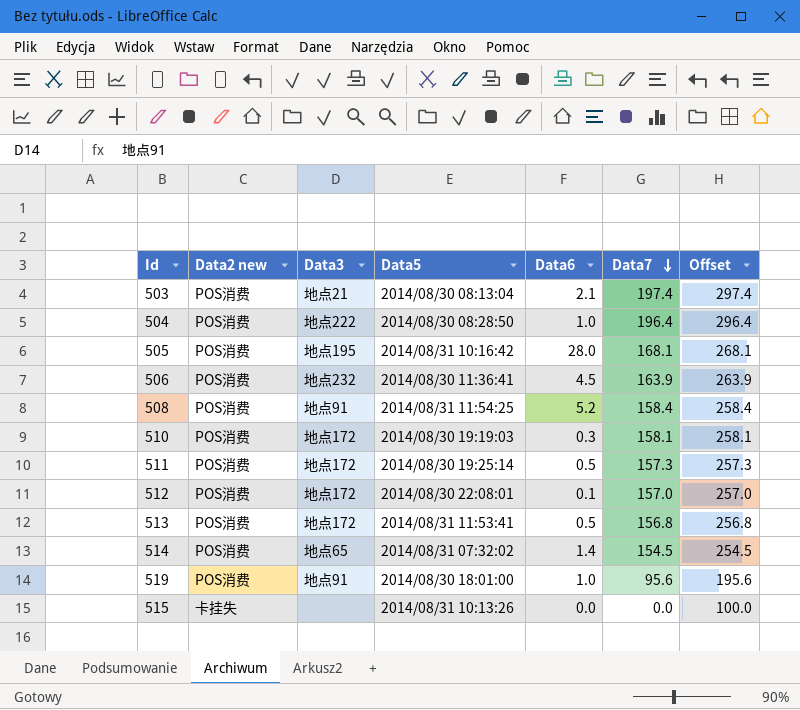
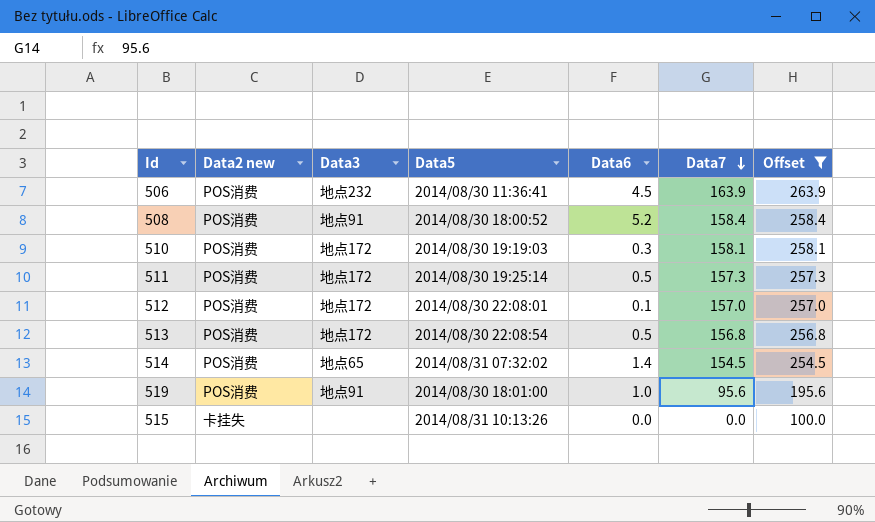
filter: none -> Offset <= 263.9
508 | Data5: 2014/08/31 11:54:25 -> 2014/08/30 18:00:52
513 | Data5: 2014/08/31 11:53:41 -> 2014/08/30 22:08:54

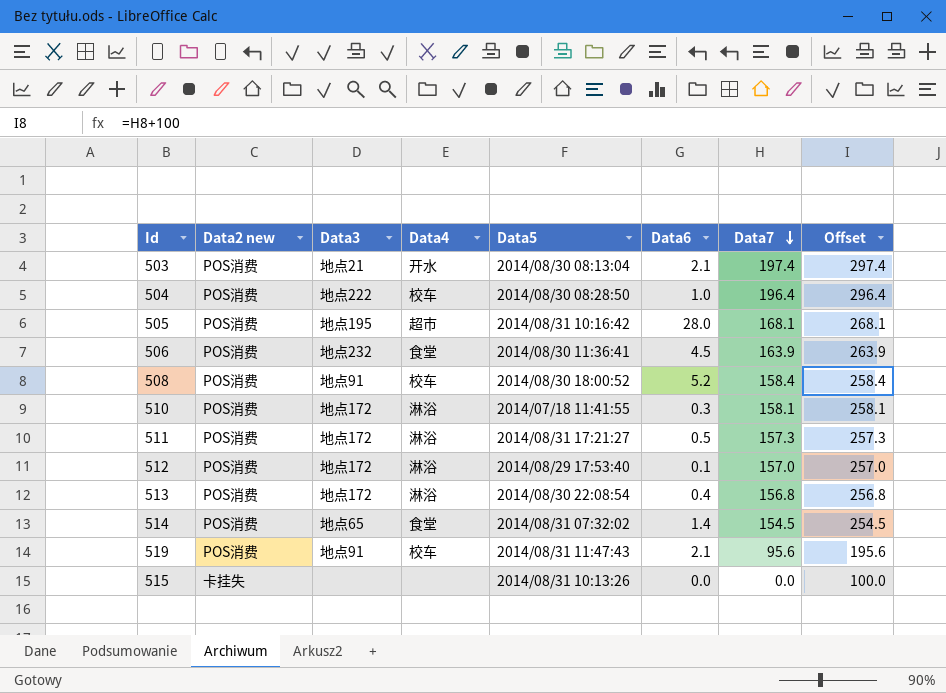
filter: Offset <= 263.9 -> none
column Data4 | position: none -> 4
510 | Data5: 2014/08/30 19:19:03 -> 2014/07/18 11:41:55
511 | Data5: 2014/08/30 19:25:14 -> 2014/08/31 17:21:27
512 | Data5: 2014/08/30 22:08:01 -> 2014/08/29 17:53:40
513 | Data6: 0.5 -> 0.4
519 | Data5: 2014/08/30 18:01:00 -> 2014/08/31 11:47:43
519 | Data6: 1.0 -> 2.1

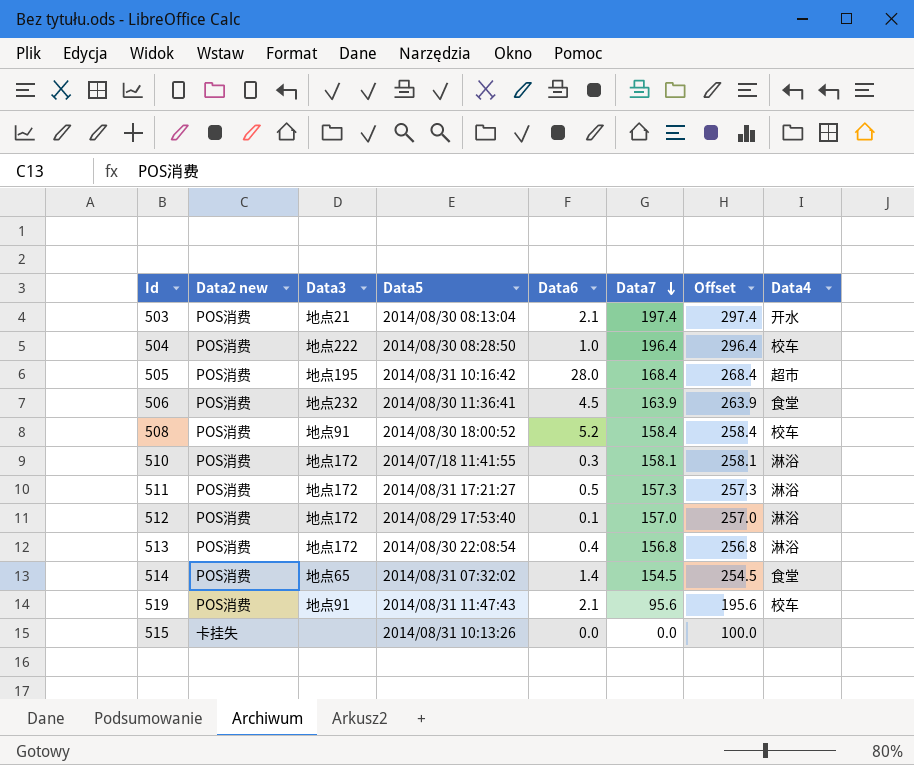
column Data4 | position: 4 -> 8
505 | Data7: 168.1 -> 168.4
505 | Offset: 268.1 -> 268.4

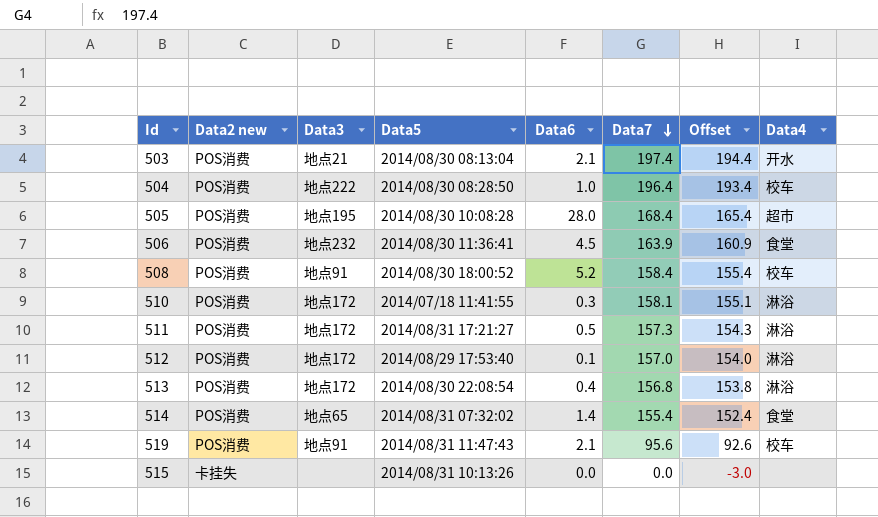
column Offset | formula: [Data7] + 100 -> [Data7] - 3
505 | Data5: 2014/08/31 10:16:42 -> 2014/08/30 10:08:28
514 | Data7: 154.5 -> 155.4

